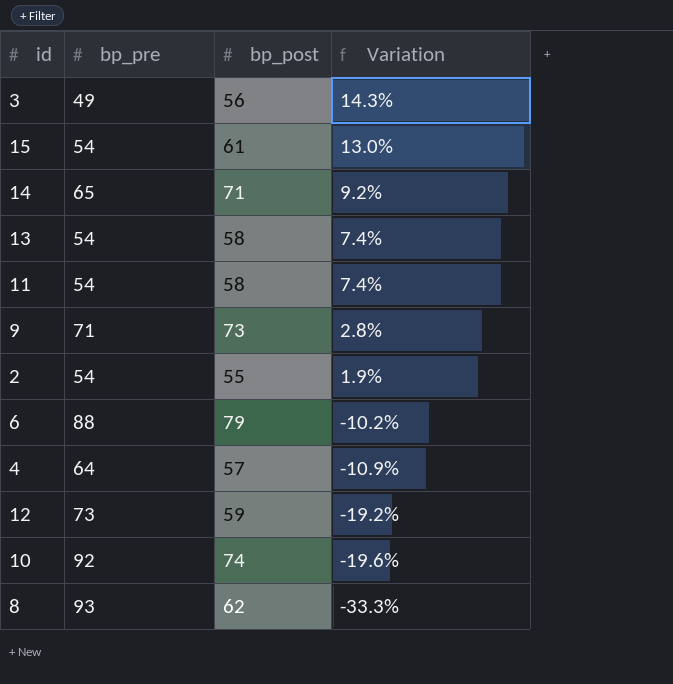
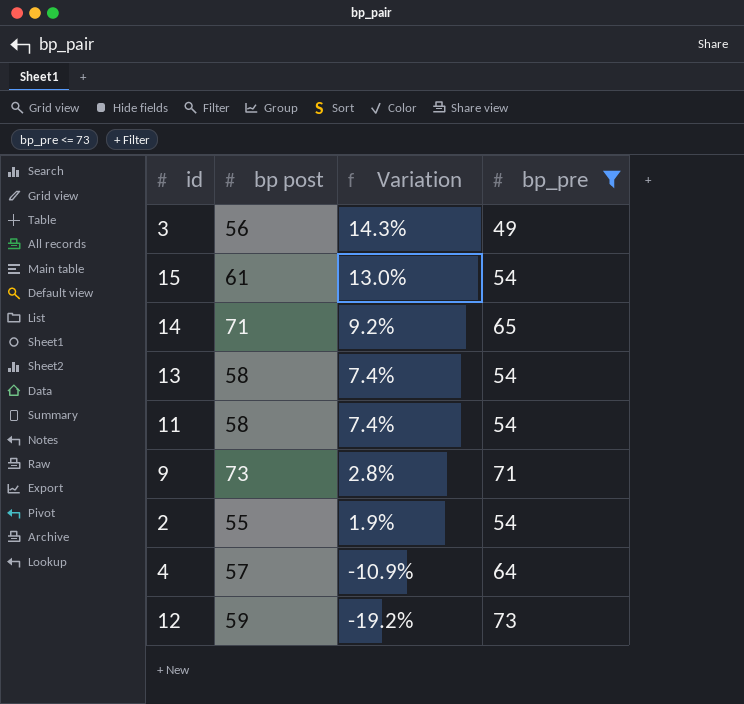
filter: none -> bp_pre <= 73
column name: bp_post -> bp post
column bp_pre | position: 2 -> 4

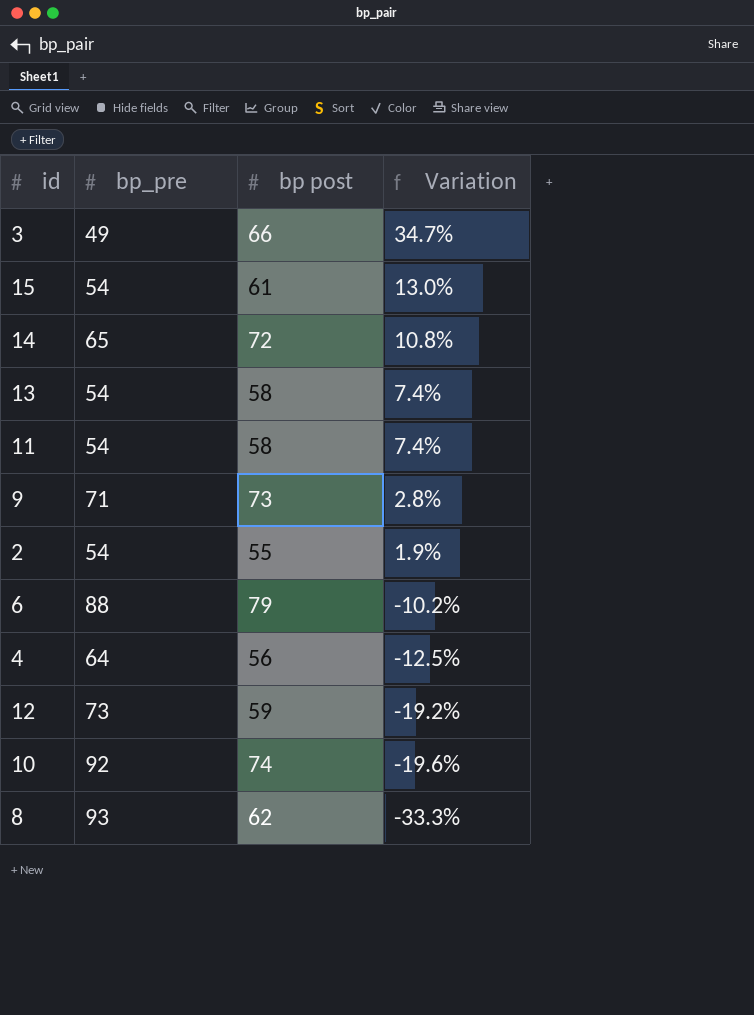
filter: bp_pre <= 73 -> none
column bp_pre | position: 4 -> 2
3 | bp post: 56 -> 66
3 | Variation: 14.3% -> 34.7%
14 | bp post: 71 -> 72
14 | Variation: 9.2% -> 10.8%
4 | bp post: 57 -> 56
4 | Variation: -10.9% -> -12.5%

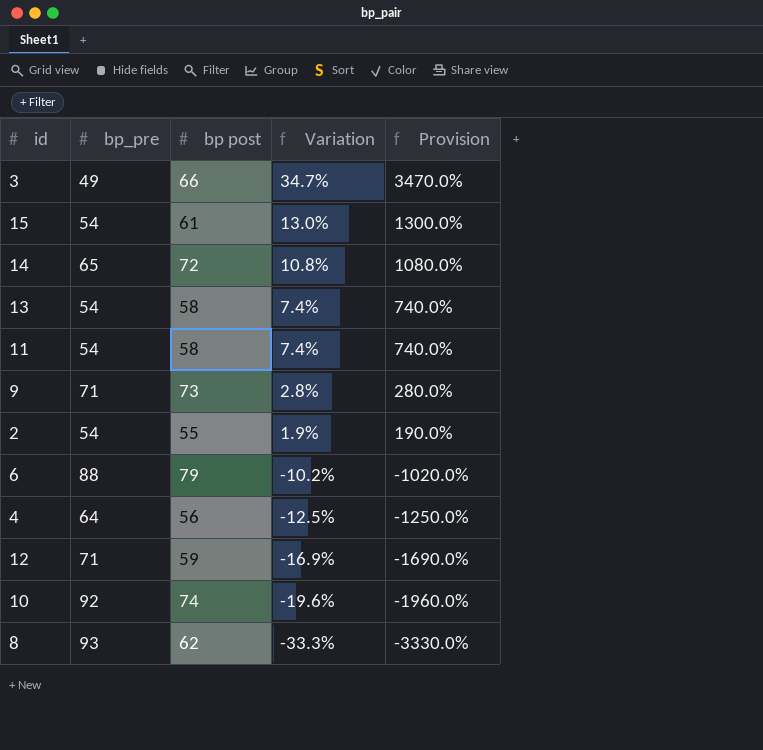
column Provision | formula: none -> [Variation] * 100
12 | bp_pre: 73 -> 71
12 | Variation: -19.2% -> -16.9%

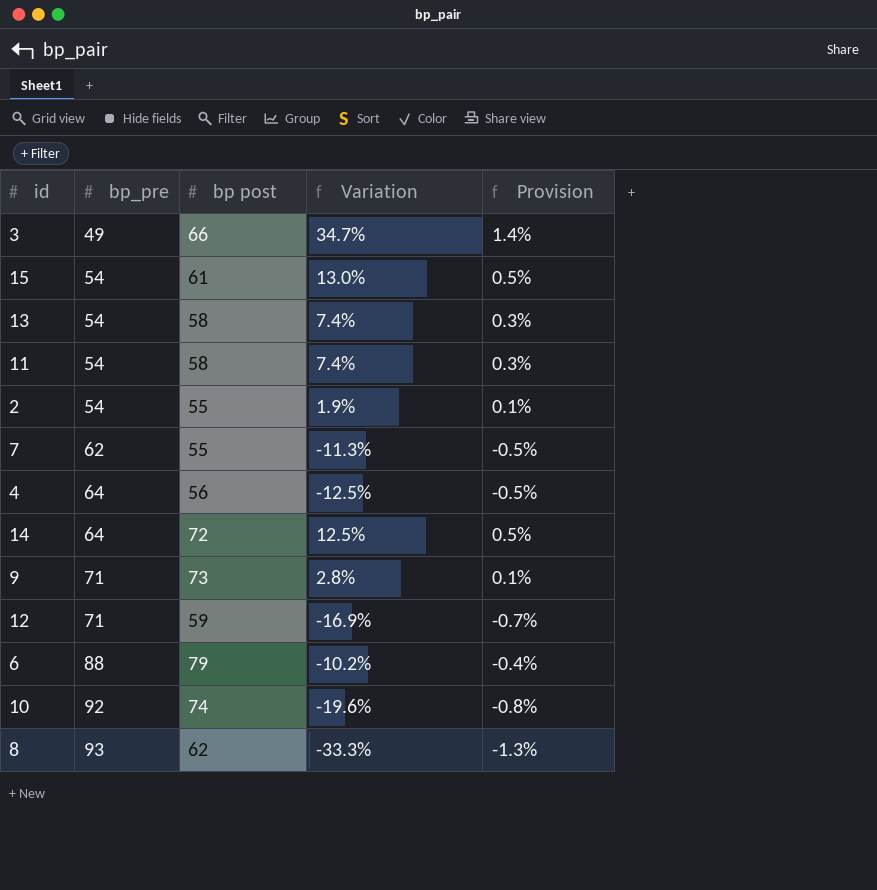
row order: Variation descending -> bp_pre ascending
column Provision | formula: [Variation] * 100 -> [Variation] * 0.04
row 7: none -> 62 | 55 | -11.3% | -0.5%
14 | bp_pre: 65 -> 64
14 | Variation: 10.8% -> 12.5%

